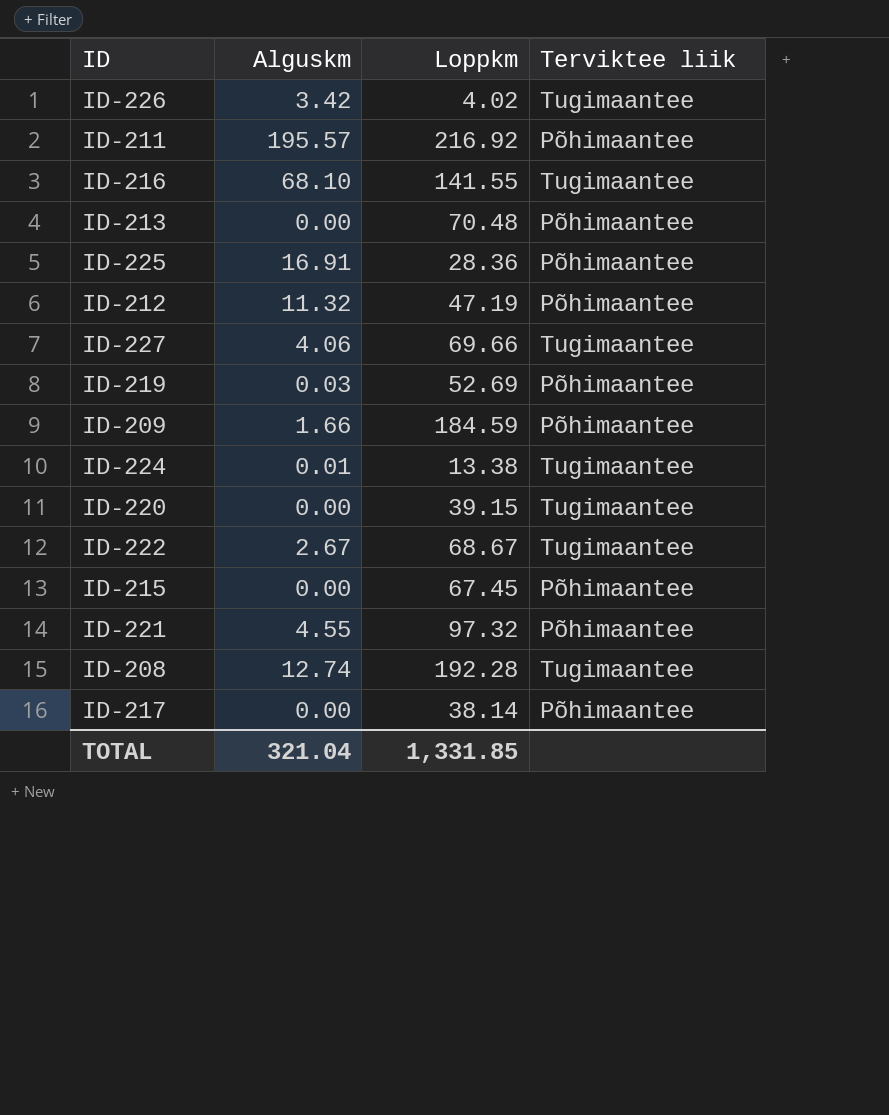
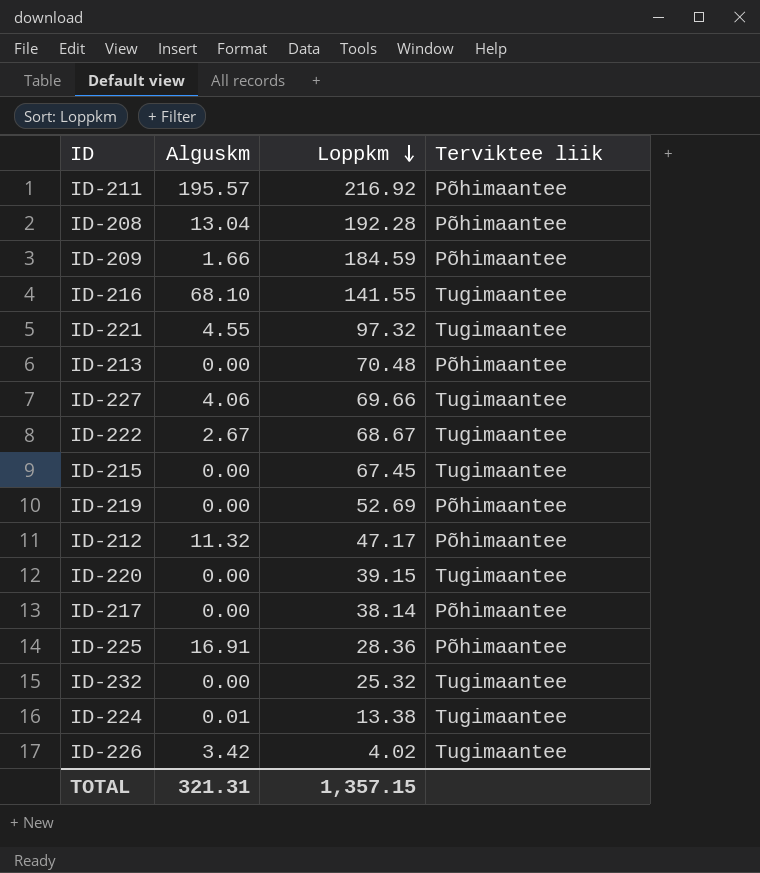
row order: none -> Loppkm descending
ID-208 | Alguskm: 12.74 -> 13.04
ID-208 | Terviktee liik: Tugimaantee -> Põhimaantee
ID-221 | Terviktee liik: Põhimaantee -> Tugimaantee
ID-215 | Terviktee liik: Põhimaantee -> Tugimaantee
ID-219 | Alguskm: 0.03 -> 0.00
ID-212 | Loppkm: 47.19 -> 47.17
row ID-232: none -> 0.00 | 25.32 | Tugimaantee
TOTAL | Alguskm: 321.04 -> 321.31
TOTAL | Loppkm: 1,331.85 -> 1,357.15

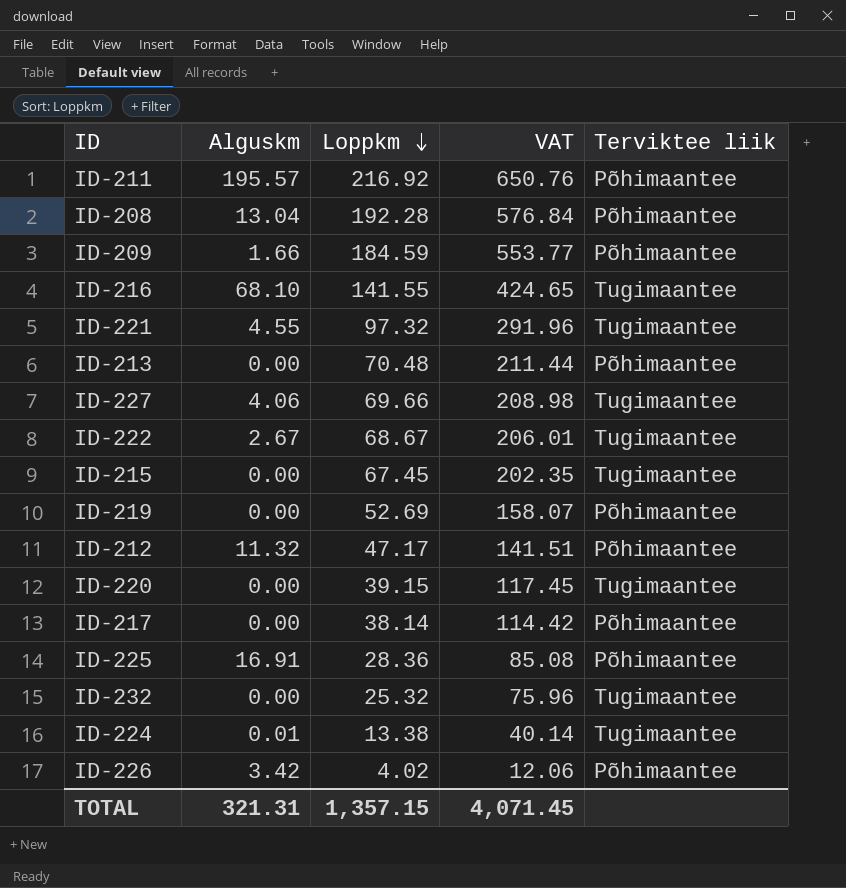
column VAT | formula: none -> [Loppkm] * 3
ID-226 | Terviktee liik: Tugimaantee -> Põhimaantee

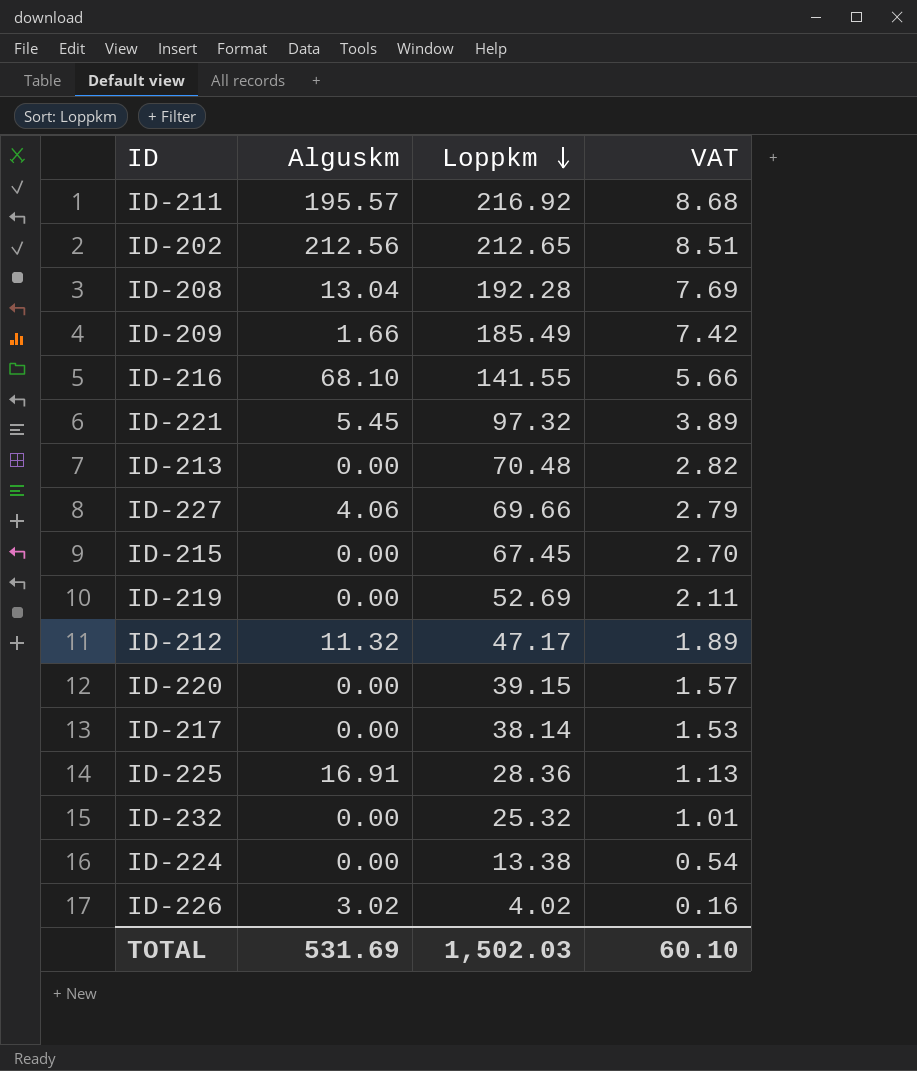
column Terviktee liik | position: 5 -> none
column VAT | formula: [Loppkm] * 3 -> [Loppkm] * 0.04
row ID-222: 2.67 | 68.67 | 206.01 | Tugimaantee -> none
row ID-202: none -> 212.56 | 212.65 | 8.51
ID-209 | Loppkm: 184.59 -> 185.49
ID-221 | Alguskm: 4.55 -> 5.45
ID-224 | Alguskm: 0.01 -> 0.00
ID-226 | Alguskm: 3.42 -> 3.02
TOTAL | Alguskm: 321.31 -> 531.69
TOTAL | Loppkm: 1,357.15 -> 1,502.03
TOTAL | VAT: 4,071.45 -> 60.10

